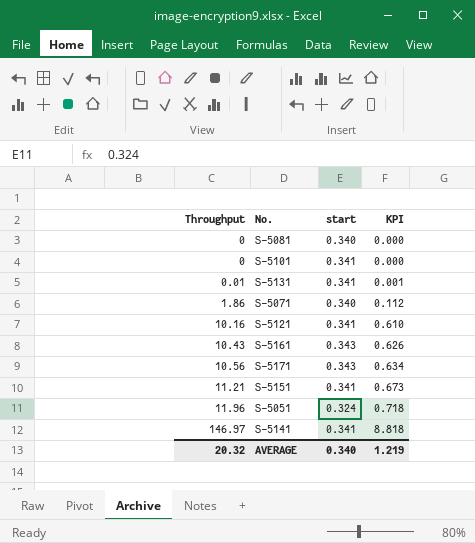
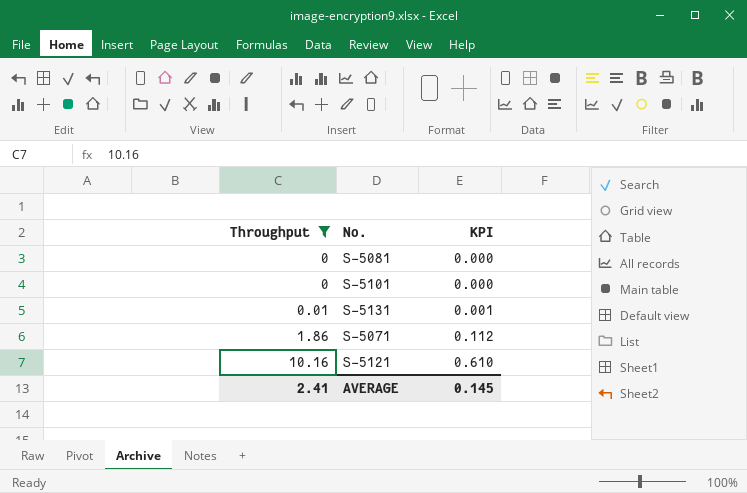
filter: none -> Throughput <= 10.16
column start | position: 3 -> none
AVERAGE | Throughput: 20.32 -> 2.41
AVERAGE | KPI: 1.219 -> 0.145

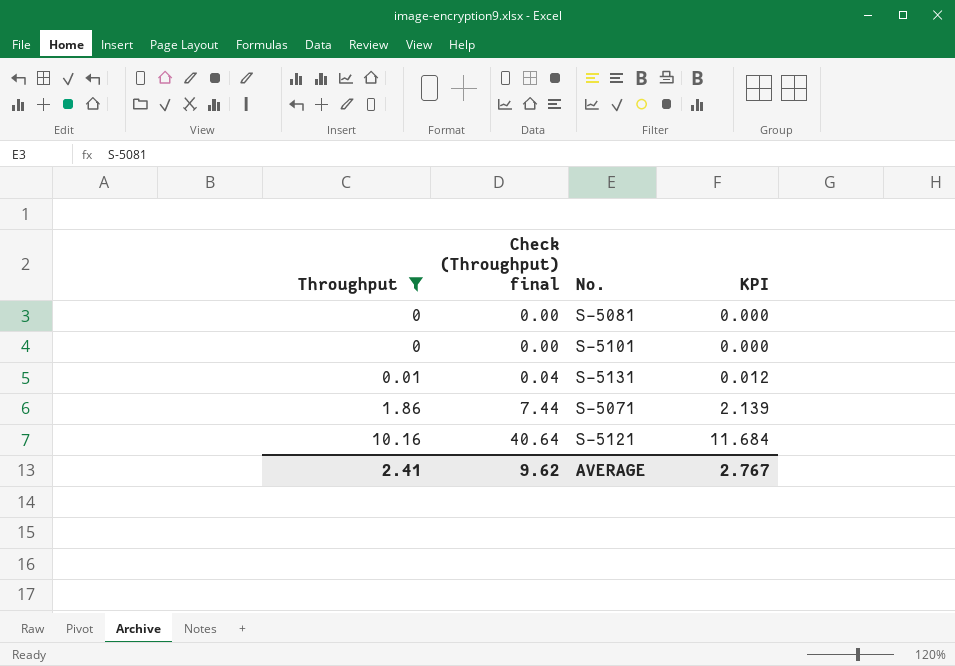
column Check (Throughput) final | formula: none -> [Throughput] * 4
column KPI | formula: [Throughput] * 0.06 -> [Throughput] * 1.15
AVERAGE | KPI: 0.145 -> 2.767

